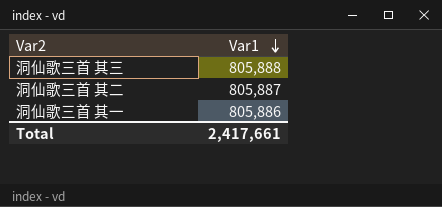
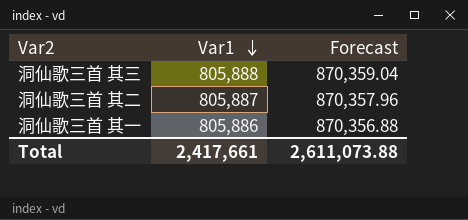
column Forecast | formula: none -> [Var1] * 1.08

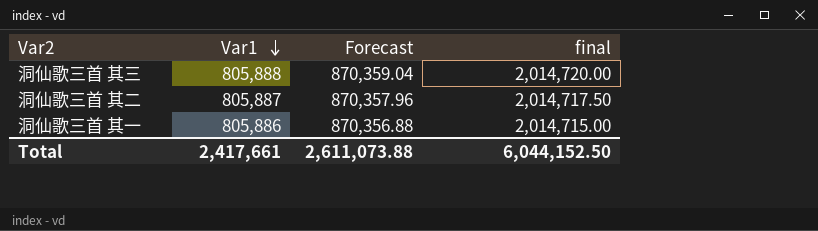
column final | formula: none -> [Var1] * 2.5

